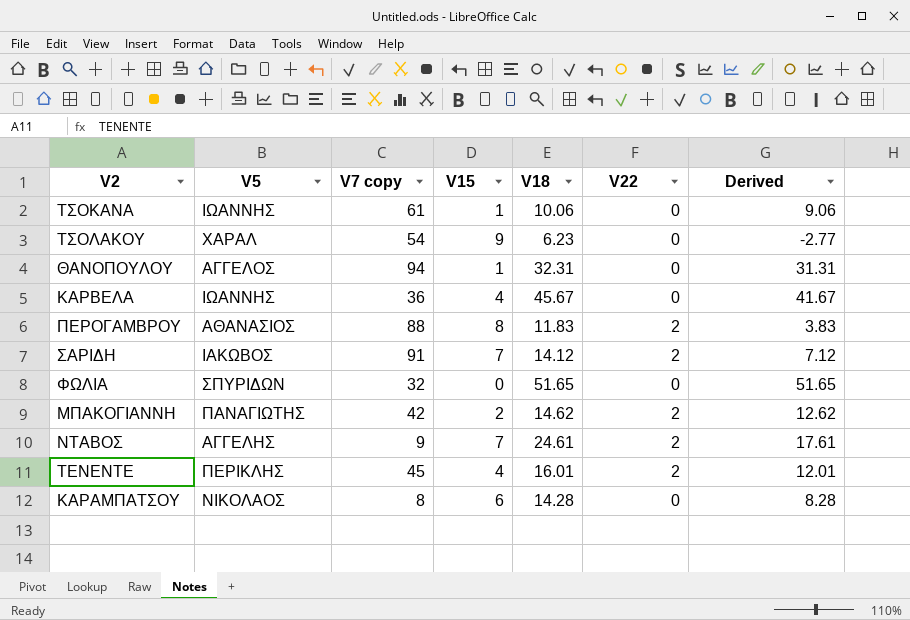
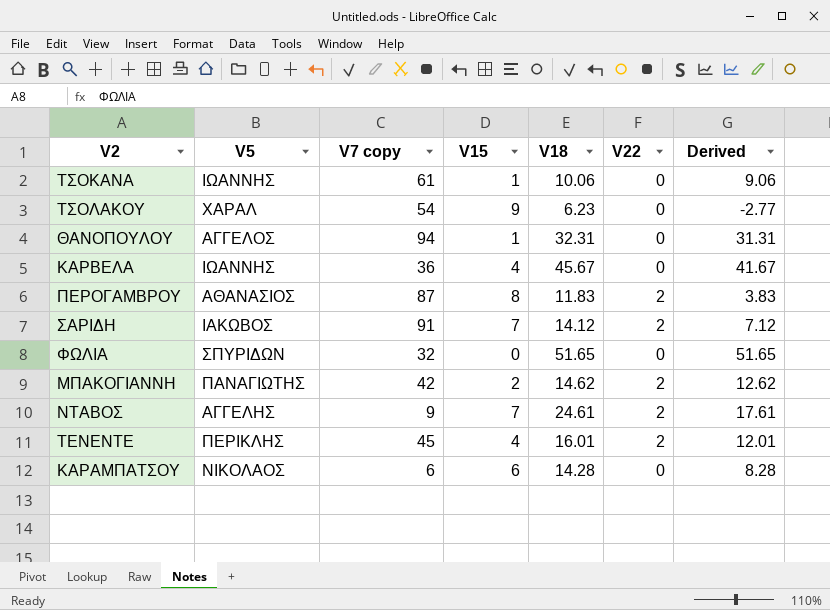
ΠΕΡΟΓΑΜΒΡΟΥ | V7 copy: 88 -> 87
ΚΑΡΑΜΠΑΤΣΟΥ | V7 copy: 8 -> 6

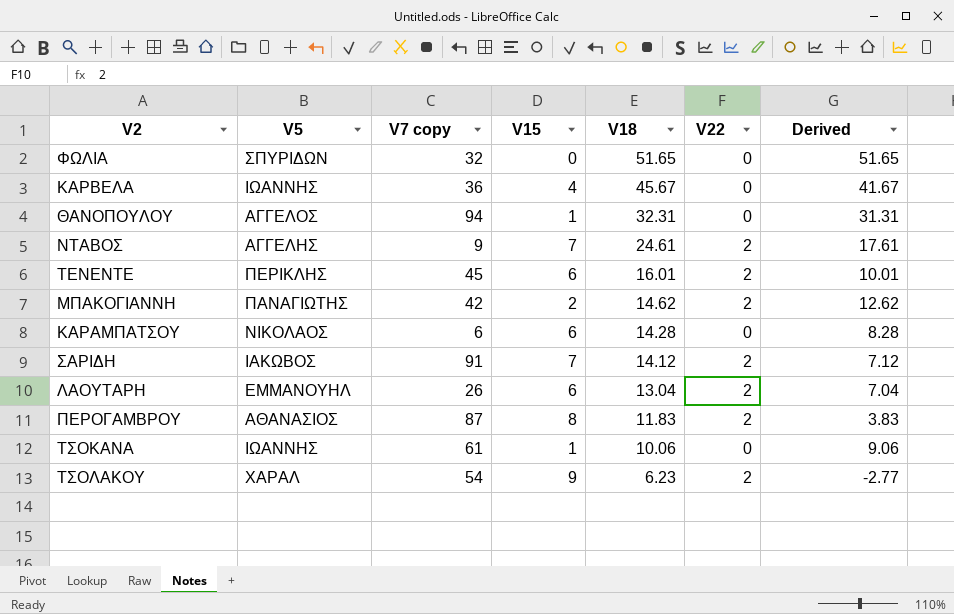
row order: none -> V18 descending
ΤΕΝΕΝΤΕ | V15: 4 -> 6
ΤΕΝΕΝΤΕ | Derived: 12.01 -> 10.01
row ΛΑΟΥΤΑΡΗ: none -> ΕΜΜΑΝΟΥΗΛ | 26 | 6 | 13.04 | 2 | 7.04
ΤΣΟΛΑΚΟΥ | V22: 0 -> 2

